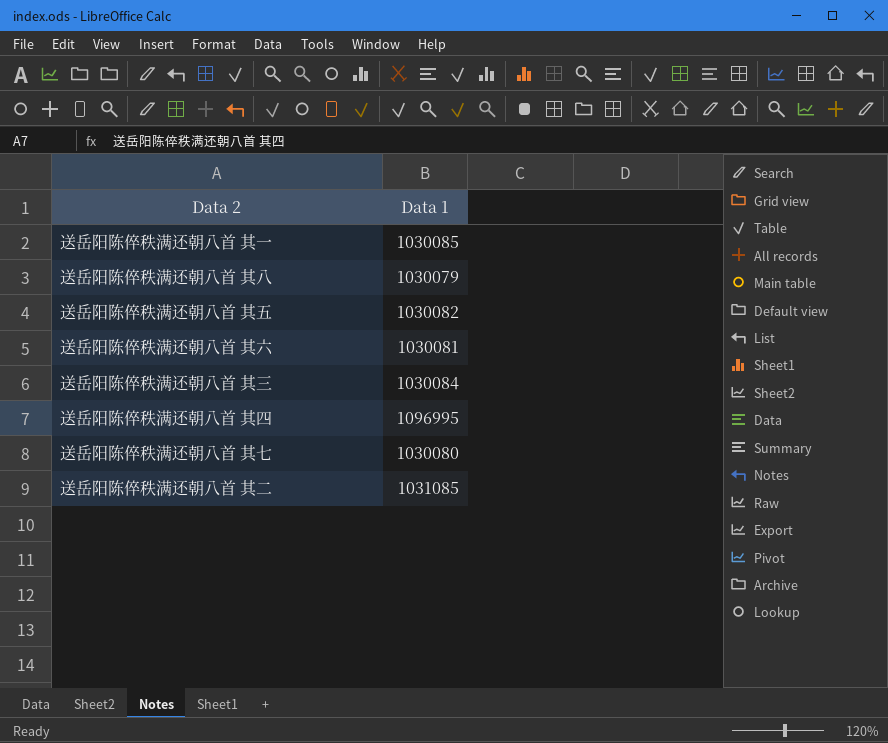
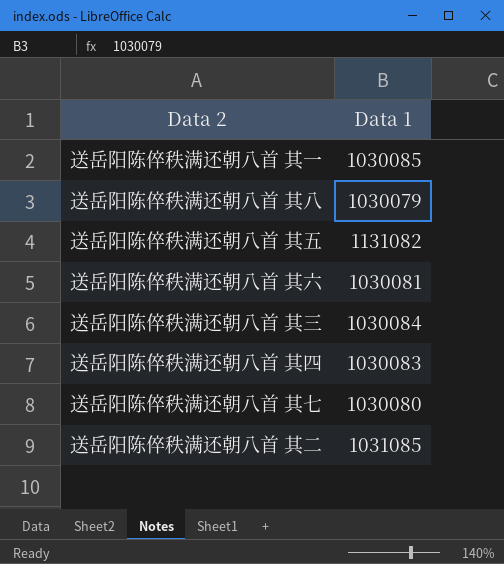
送岳阳陈倅秩满还朝八首 其五 | Data 1: 1030082 -> 1131082
送岳阳陈倅秩满还朝八首 其四 | Data 1: 1096995 -> 1030083

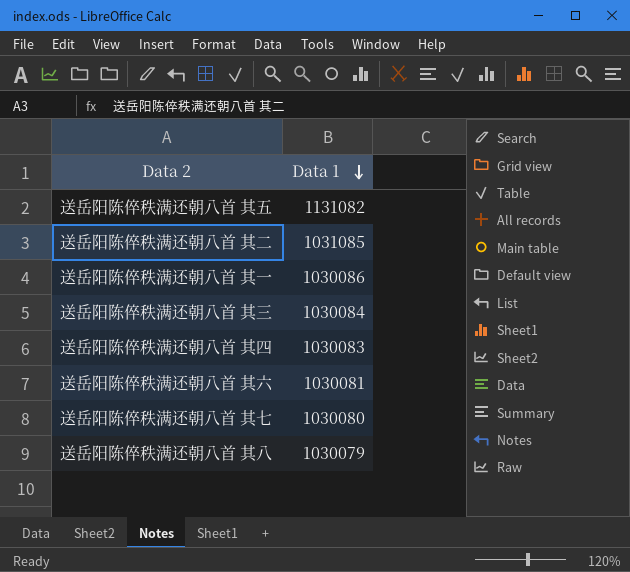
row order: none -> Data 1 descending
送岳阳陈倅秩满还朝八首 其一 | Data 1: 1030085 -> 1030086

